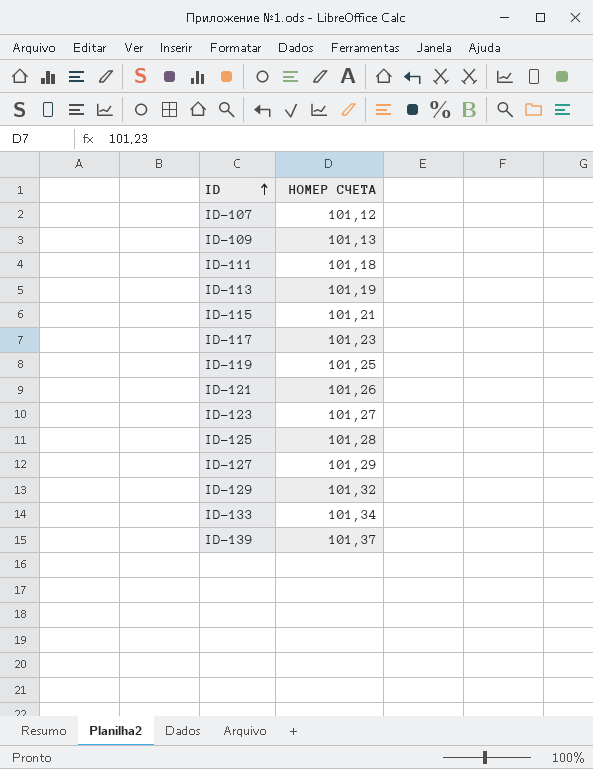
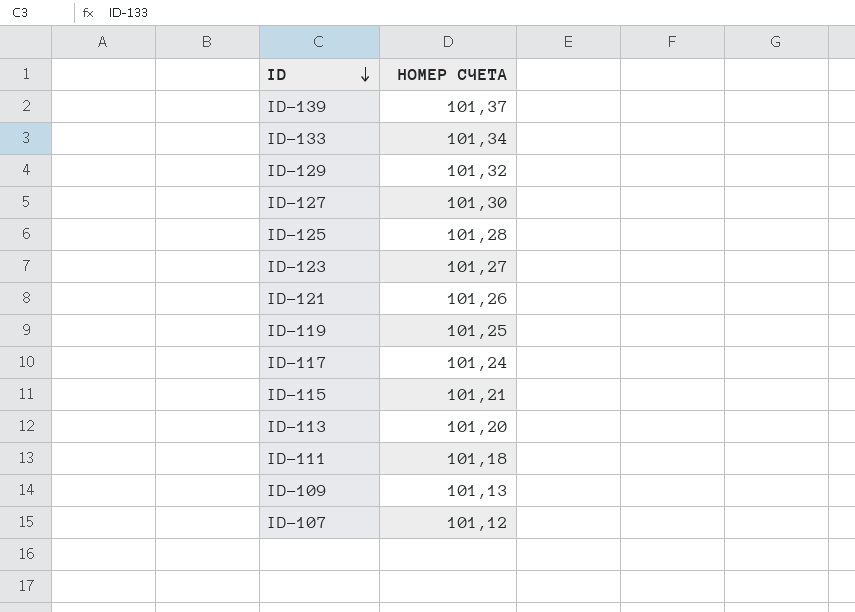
row order: ID ascending -> ID descending
ID-127 | НОМЕР СЧЕТА: 101,29 -> 101,30
ID-117 | НОМЕР СЧЕТА: 101,23 -> 101,24
ID-113 | НОМЕР СЧЕТА: 101,19 -> 101,20

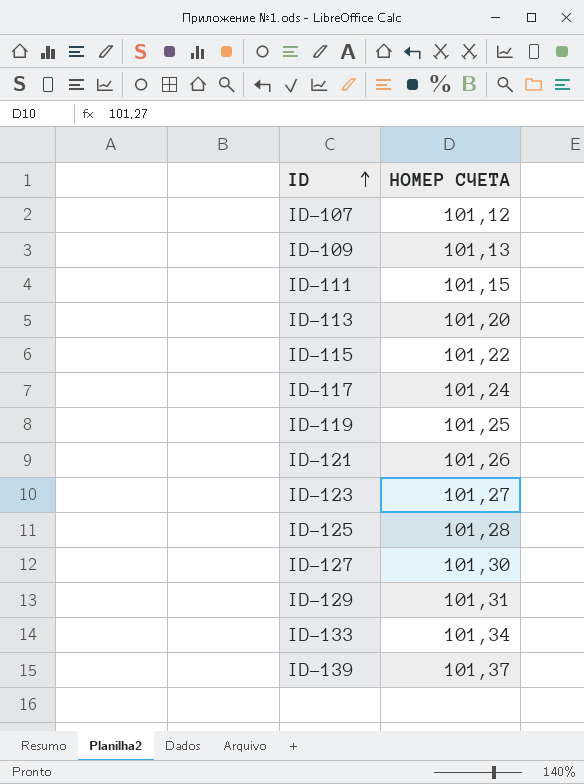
row order: ID descending -> ID ascending
ID-111 | НОМЕР СЧЕТА: 101,18 -> 101,15
ID-115 | НОМЕР СЧЕТА: 101,21 -> 101,22
ID-129 | НОМЕР СЧЕТА: 101,32 -> 101,31

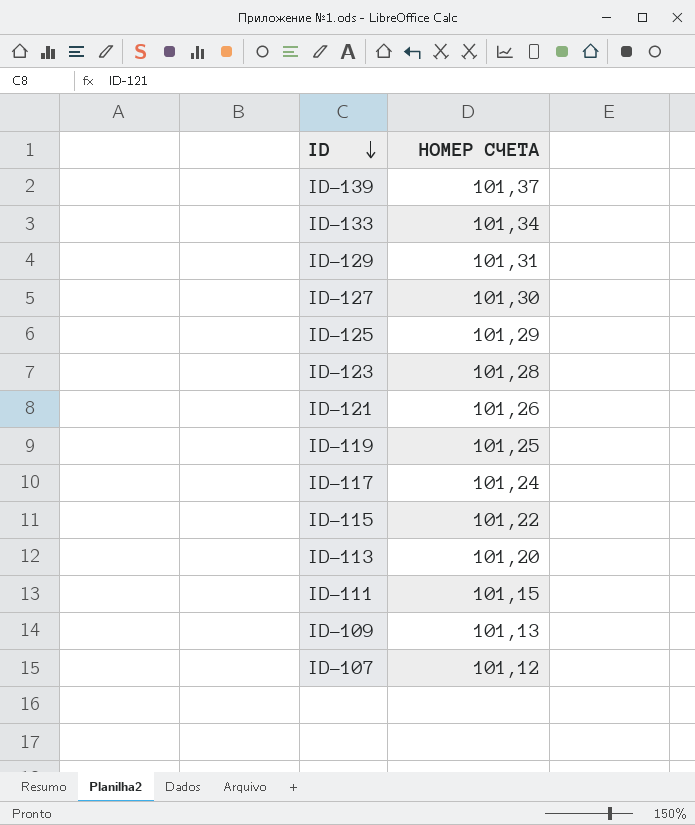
row order: ID ascending -> ID descending
ID-125 | НОМЕР СЧЕТА: 101,28 -> 101,29
ID-123 | НОМЕР СЧЕТА: 101,27 -> 101,28

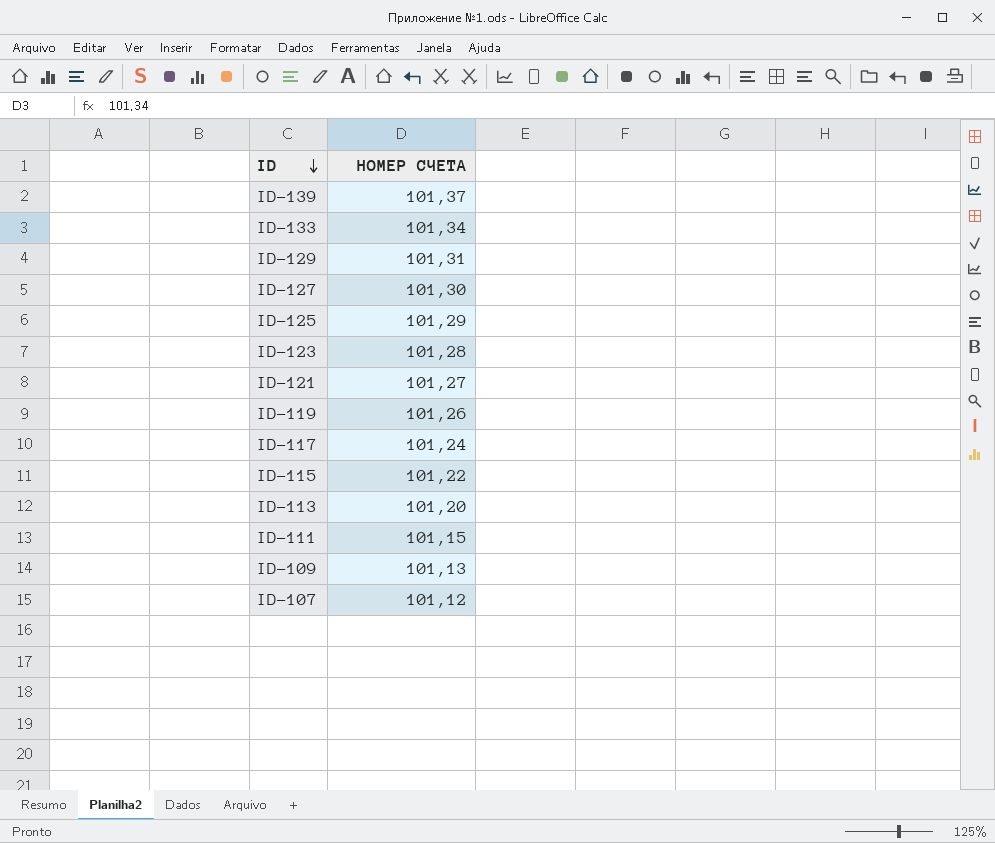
ID-121 | НОМЕР СЧЕТА: 101,26 -> 101,27
ID-119 | НОМЕР СЧЕТА: 101,25 -> 101,26

